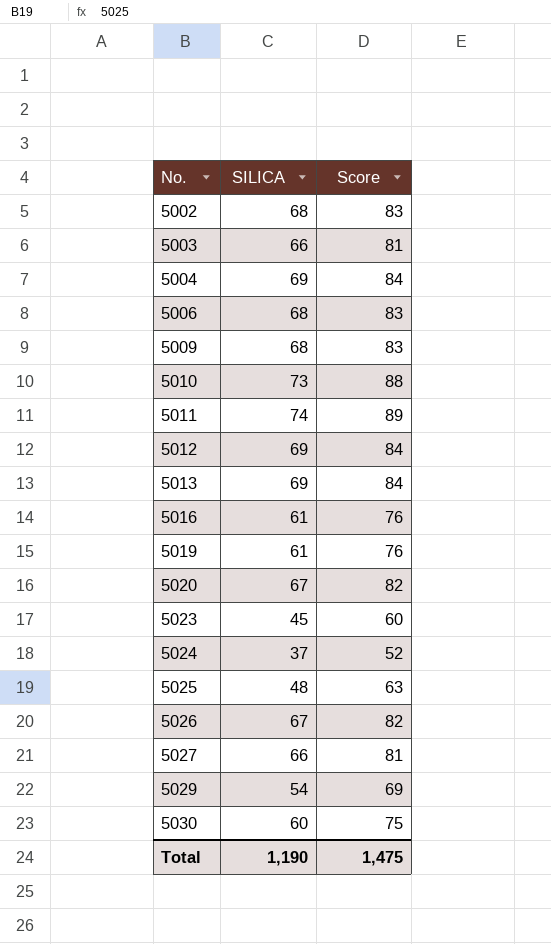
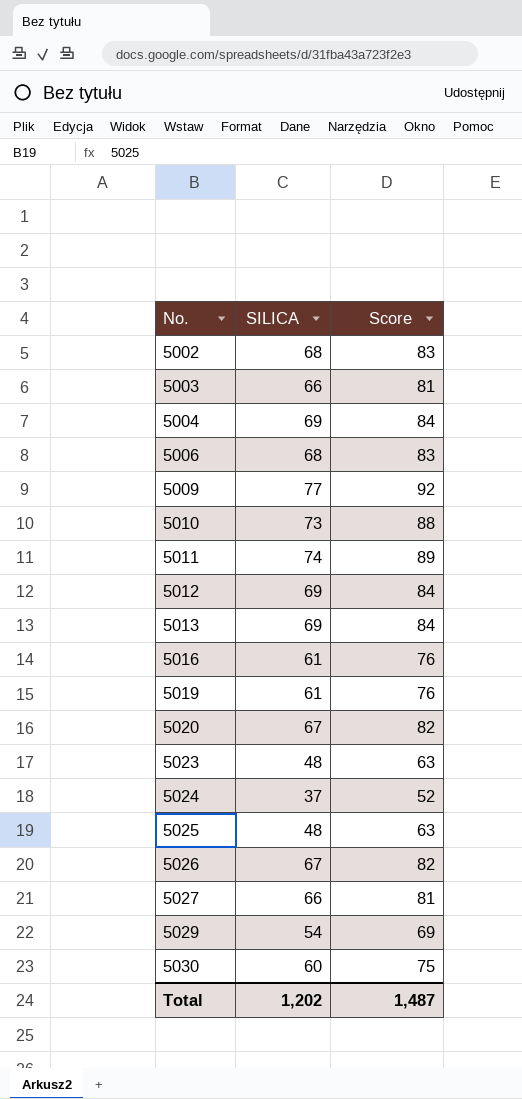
5009 | SILICA: 68 -> 77
5009 | Score: 83 -> 92
5023 | SILICA: 45 -> 48
5023 | Score: 60 -> 63
Total | SILICA: 1,190 -> 1,202
Total | Score: 1,475 -> 1,487

